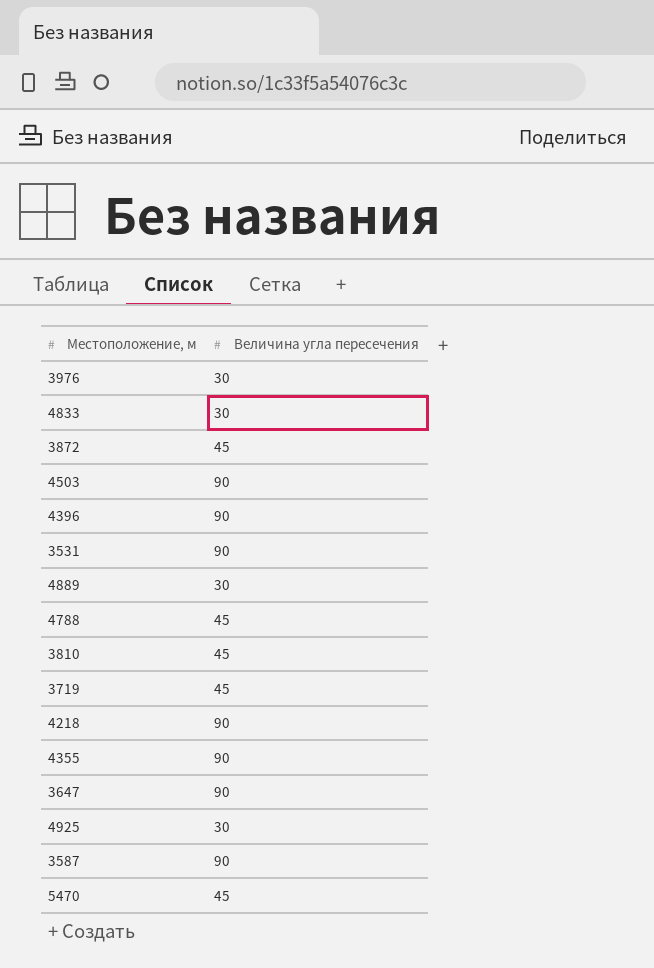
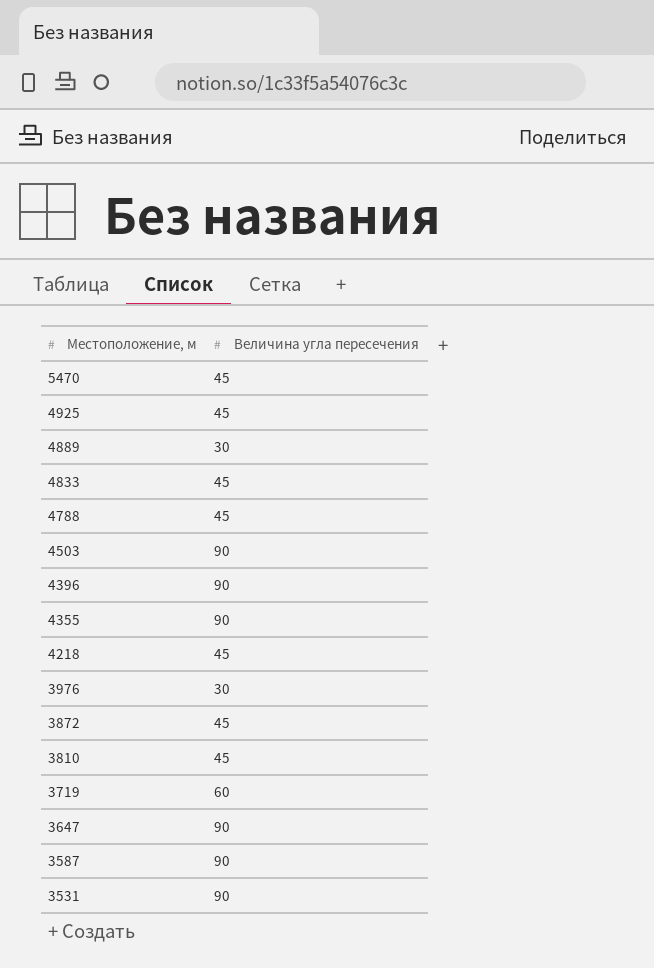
row order: none -> Местоположение, м descending
4925 | Величина угла пересечения: 30 -> 45
4833 | Величина угла пересечения: 30 -> 45
4218 | Величина угла пересечения: 90 -> 45
3719 | Величина угла пересечения: 45 -> 60

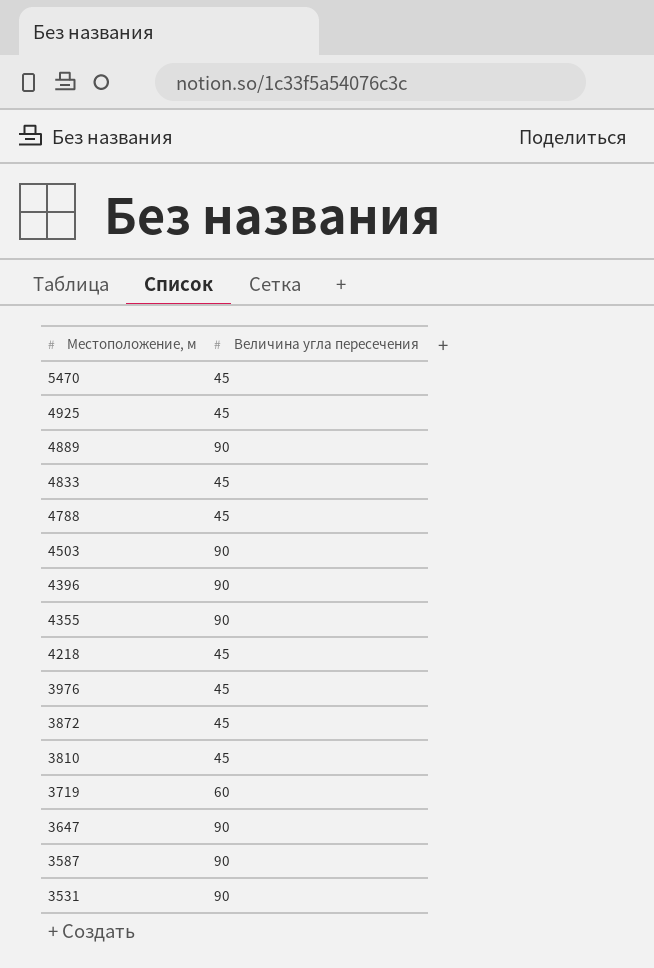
4889 | Величина угла пересечения: 30 -> 90
3976 | Величина угла пересечения: 30 -> 45

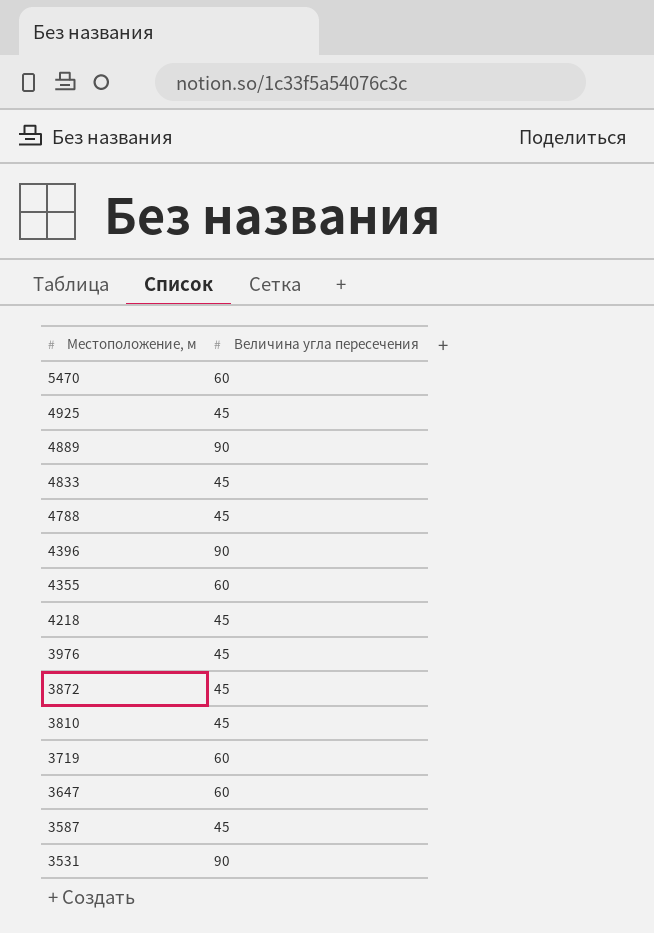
row 4503: 90 -> none
5470 | Величина угла пересечения: 45 -> 60
4355 | Величина угла пересечения: 90 -> 60
3647 | Величина угла пересечения: 90 -> 60
3587 | Величина угла пересечения: 90 -> 45

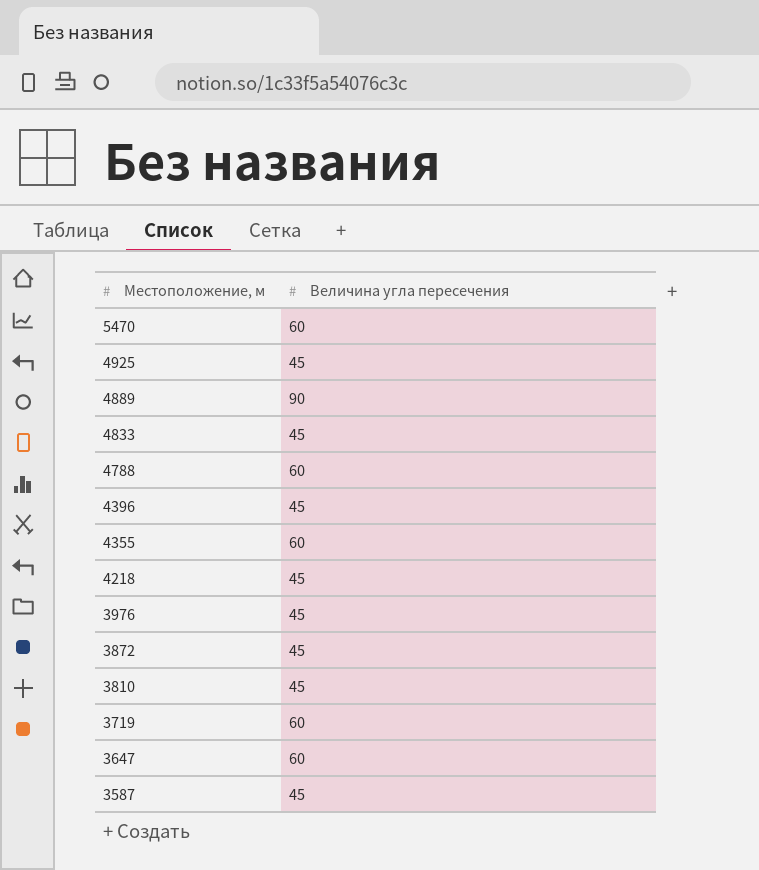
row 3531: 90 -> none
4788 | Величина угла пересечения: 45 -> 60
4396 | Величина угла пересечения: 90 -> 45

